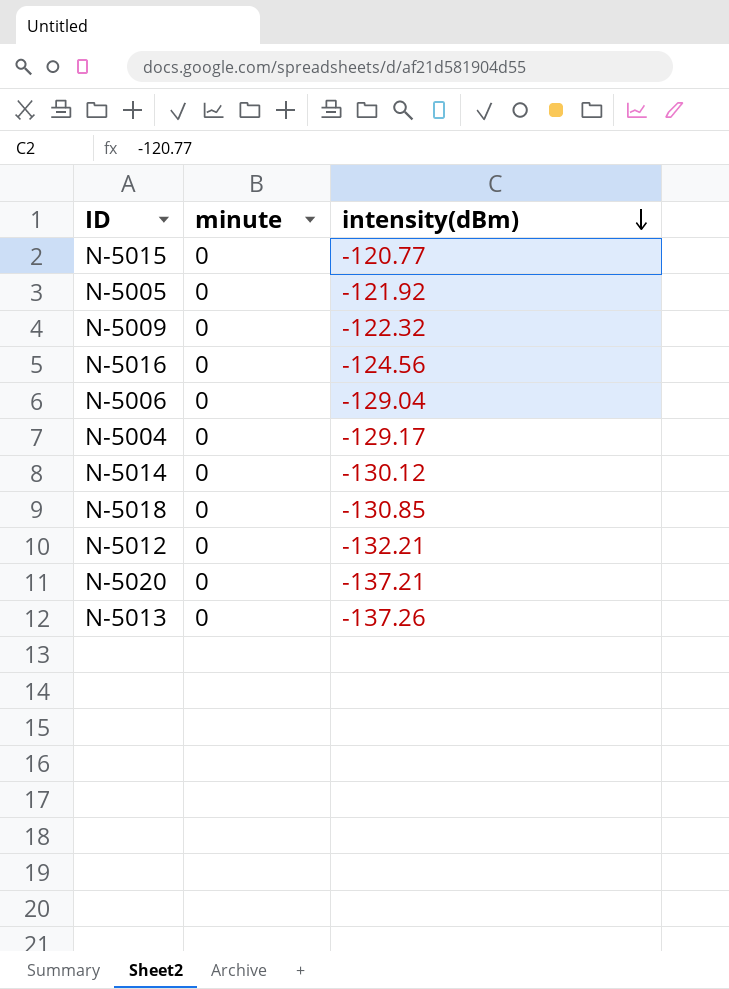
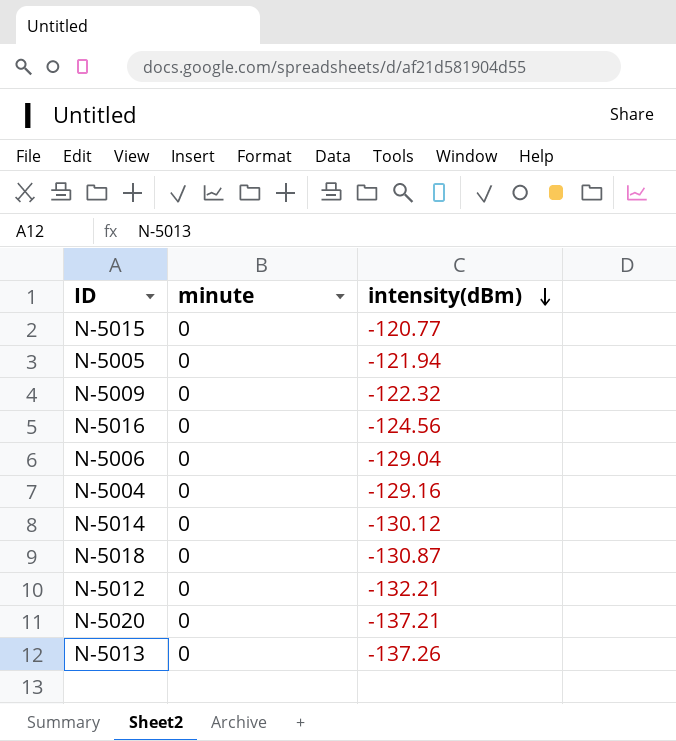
N-5005 | intensity(dBm): -121.92 -> -121.94
N-5004 | intensity(dBm): -129.17 -> -129.16
N-5018 | intensity(dBm): -130.85 -> -130.87

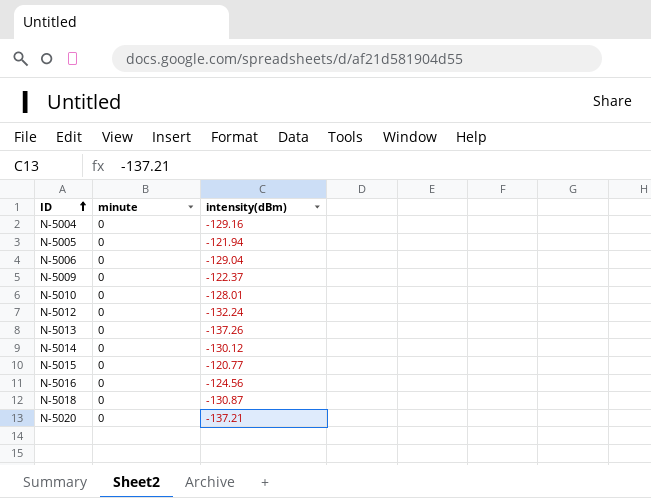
row order: intensity(dBm) descending -> ID ascending
N-5009 | intensity(dBm): -122.32 -> -122.37
row N-5010: none -> 0 | -128.01
N-5012 | intensity(dBm): -132.21 -> -132.24

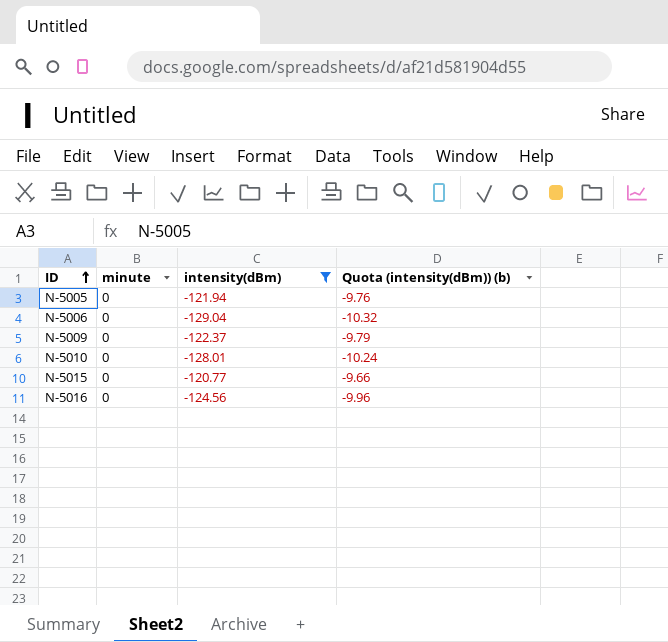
filter: none -> intensity(dBm) >= -129.04
column Quota (intensity(dBm)) (b) | formula: none -> [intensity(dBm)] * 0.08

